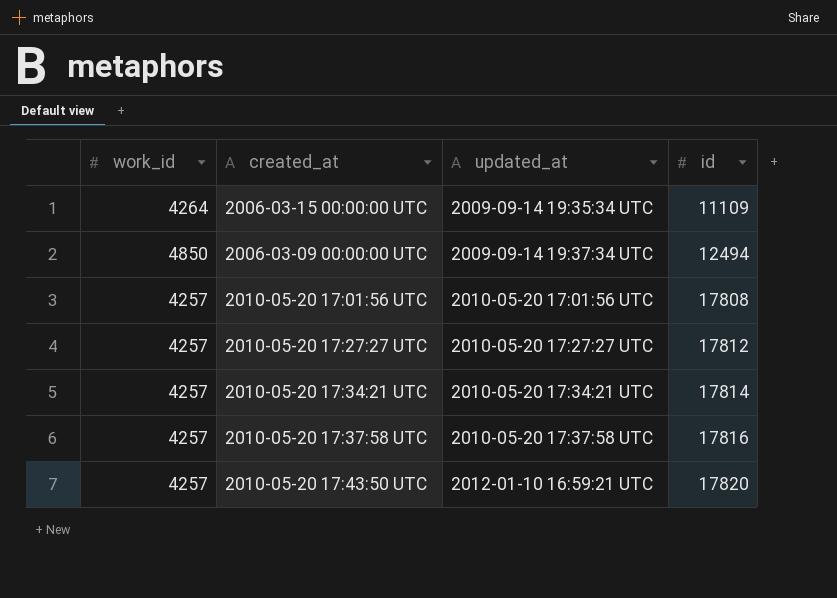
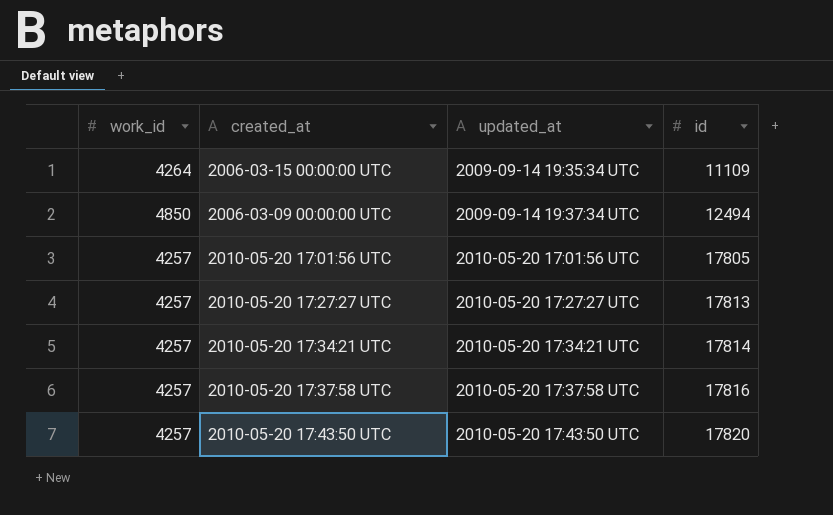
2010-05-20 17:01:56 UTC | id: 17808 -> 17805
2010-05-20 17:27:27 UTC | id: 17812 -> 17813
2010-05-20 17:43:50 UTC | updated_at: 2012-01-10 16:59:21 UTC -> 2010-05-20 17:43:50 UTC

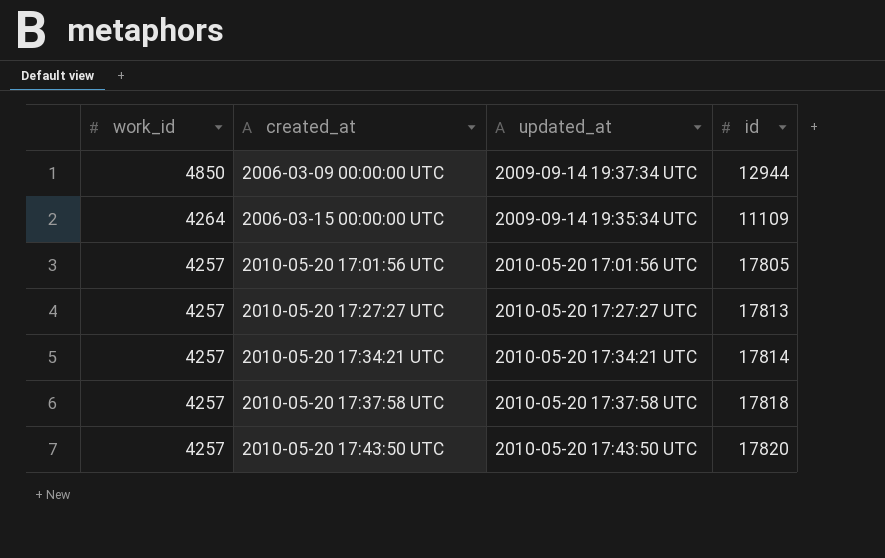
row order: updated_at ascending -> work_id descending
2006-03-09 00:00:00 UTC | id: 12494 -> 12944
2010-05-20 17:37:58 UTC | id: 17816 -> 17818

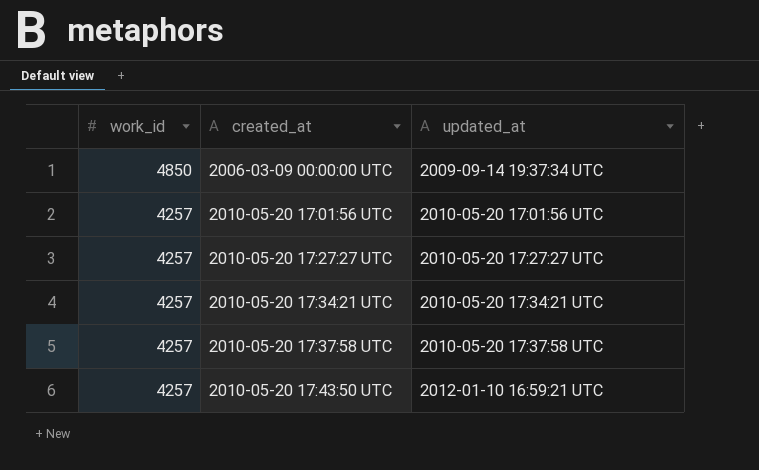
column id | position: 4 -> none
row 2006-03-15 00:00:00 UTC: 4264 | 2009-09-14 19:35:34 UTC | 11109 -> none
2010-05-20 17:43:50 UTC | updated_at: 2010-05-20 17:43:50 UTC -> 2012-01-10 16:59:21 UTC

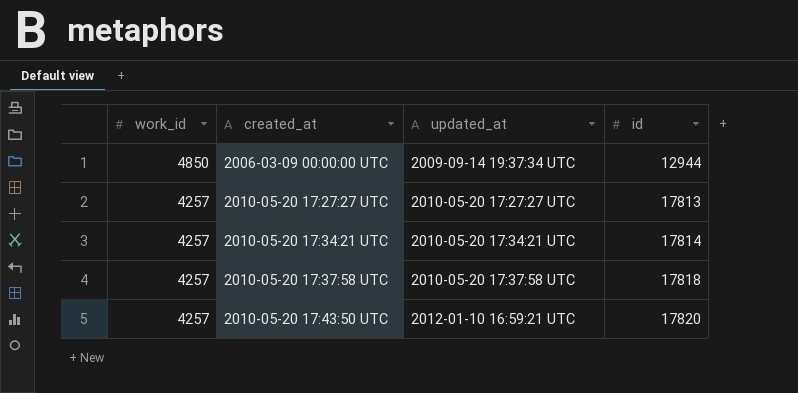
column id | position: none -> 4
row 2010-05-20 17:01:56 UTC: 4257 | 2010-05-20 17:01:56 UTC -> none

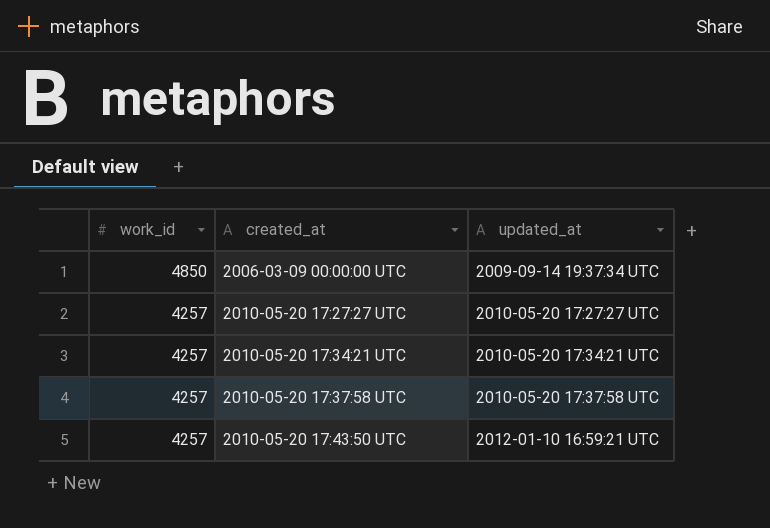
column id | position: 4 -> none

